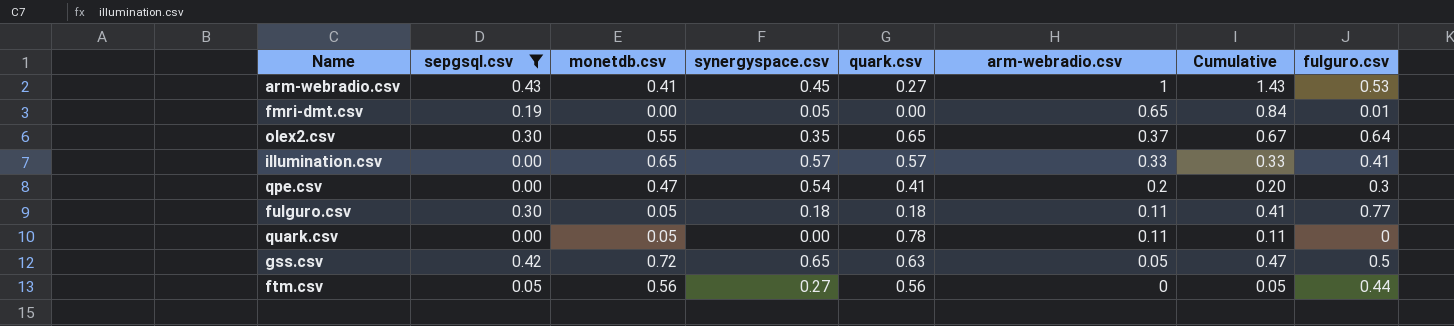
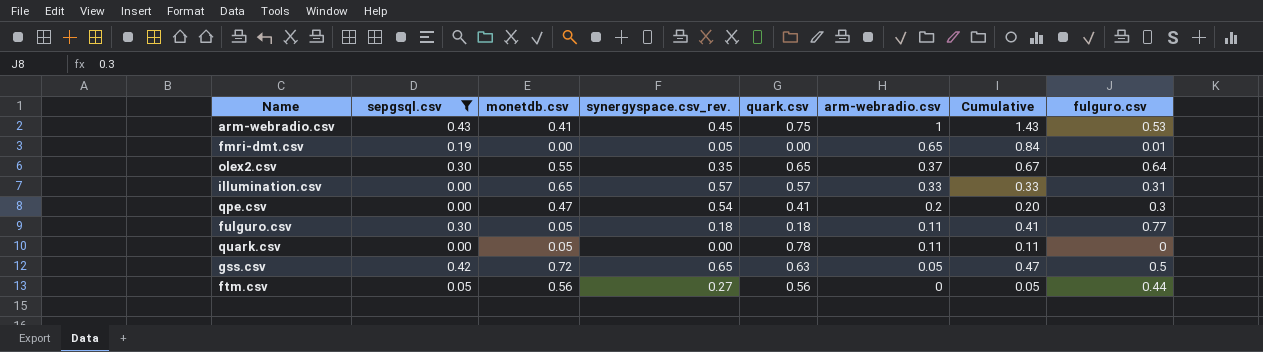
column name: synergyspace.csv -> synergyspace.csv_rev.
arm-webradio.csv | quark.csv: 0.27 -> 0.75
illumination.csv | fulguro.csv: 0.41 -> 0.31

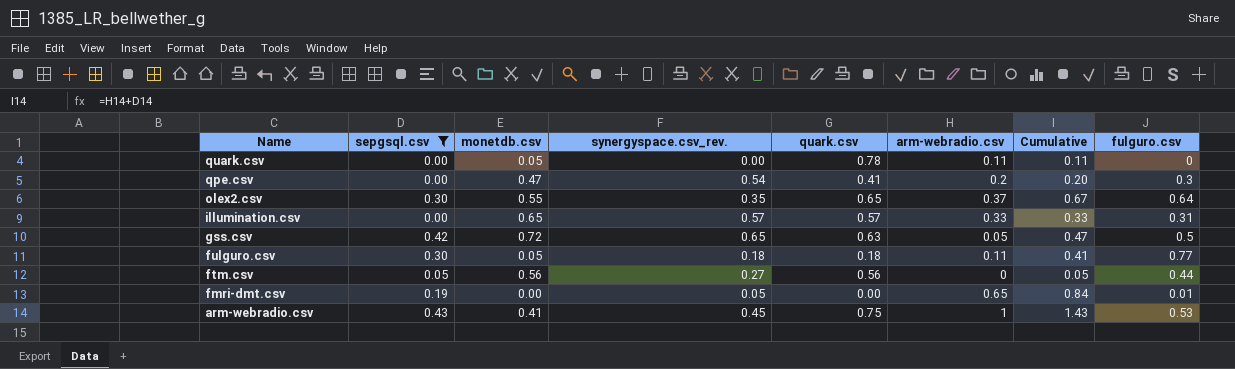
row order: arm-webradio.csv descending -> Name descending

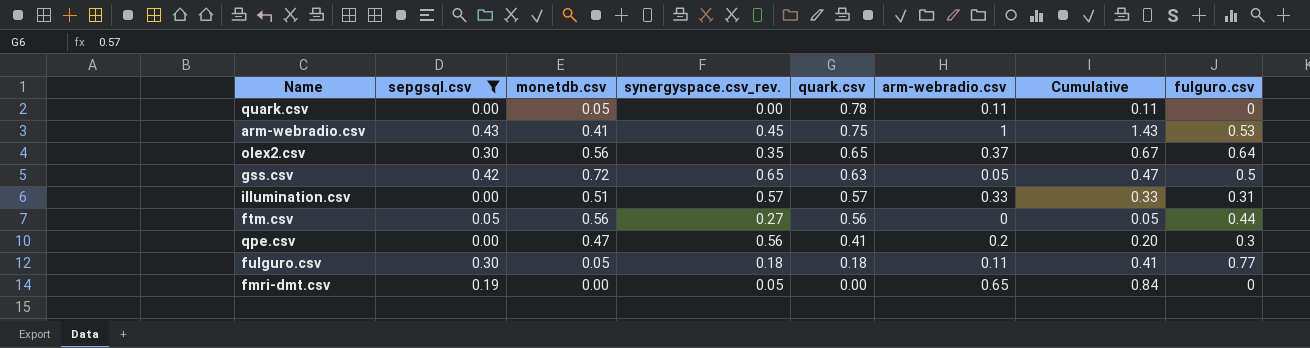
row order: Name descending -> quark.csv descending
olex2.csv | monetdb.csv: 0.55 -> 0.56
illumination.csv | monetdb.csv: 0.65 -> 0.51
qpe.csv | synergyspace.csv_rev.: 0.54 -> 0.56
fmri-dmt.csv | fulguro.csv: 0.01 -> 0

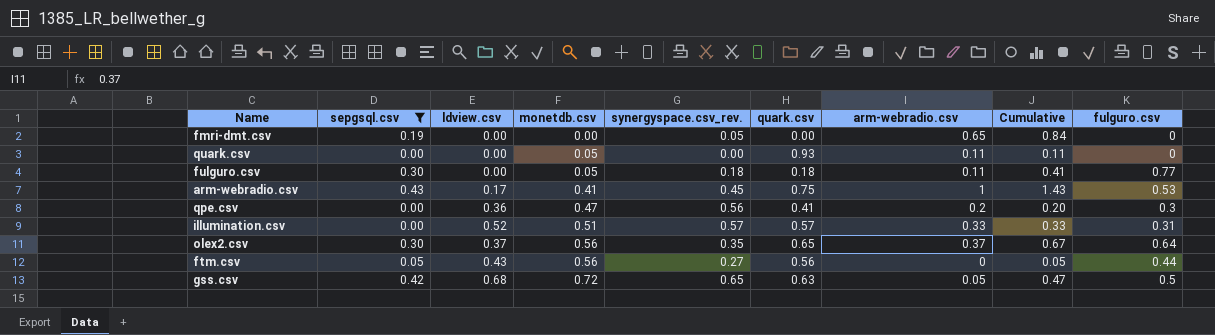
row order: quark.csv descending -> monetdb.csv ascending
column ldview.csv | position: none -> 3
quark.csv | quark.csv: 0.78 -> 0.93

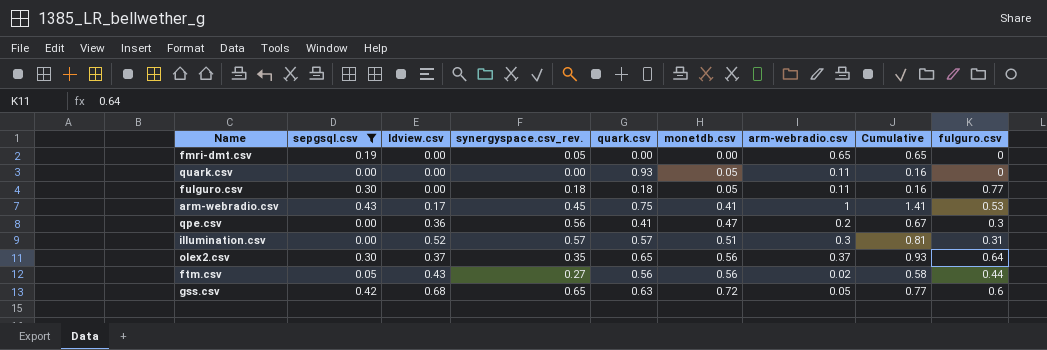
column monetdb.csv | position: 4 -> 6
column Cumulative | formula: [sepgsql.csv] + [arm-webradio.csv] -> [monetdb.csv] + [arm-webradio.csv]
illumination.csv | arm-webradio.csv: 0.33 -> 0.3
ftm.csv | arm-webradio.csv: 0 -> 0.02
gss.csv | fulguro.csv: 0.5 -> 0.6

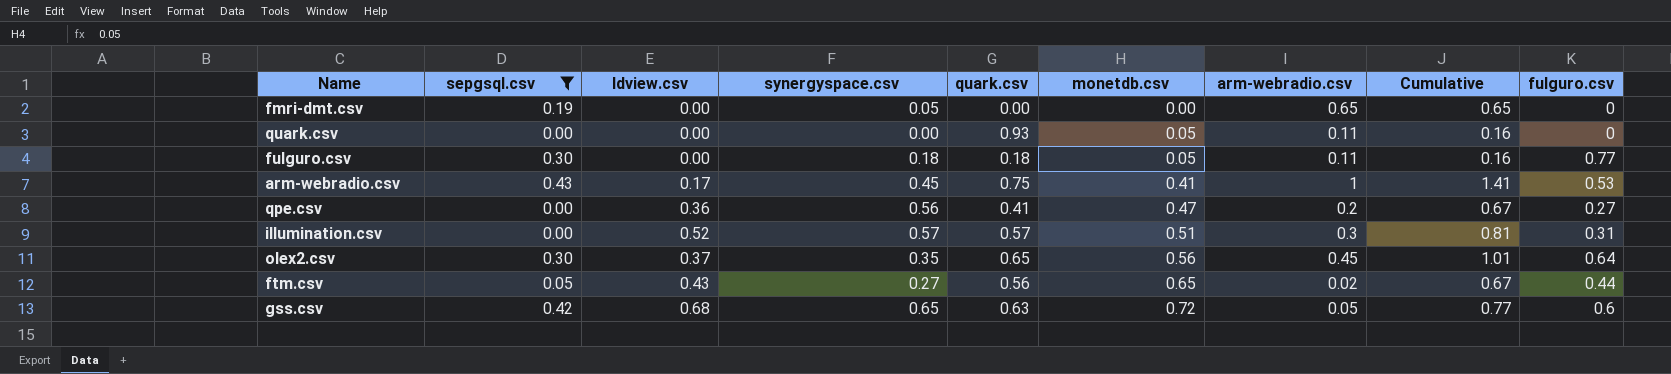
column name: synergyspace.csv_rev. -> synergyspace.csv
qpe.csv | fulguro.csv: 0.3 -> 0.27
olex2.csv | arm-webradio.csv: 0.37 -> 0.45
olex2.csv | Cumulative: 0.93 -> 1.01
ftm.csv | monetdb.csv: 0.56 -> 0.65
ftm.csv | Cumulative: 0.58 -> 0.67

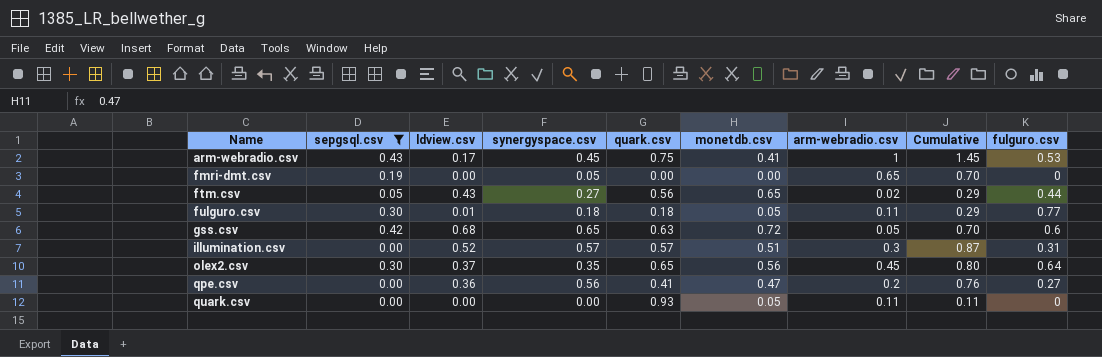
row order: monetdb.csv ascending -> Name ascending
column Cumulative | formula: [monetdb.csv] + [arm-webradio.csv] -> [synergyspace.csv] + [arm-webradio.csv]
fulguro.csv | ldview.csv: 0.00 -> 0.01

